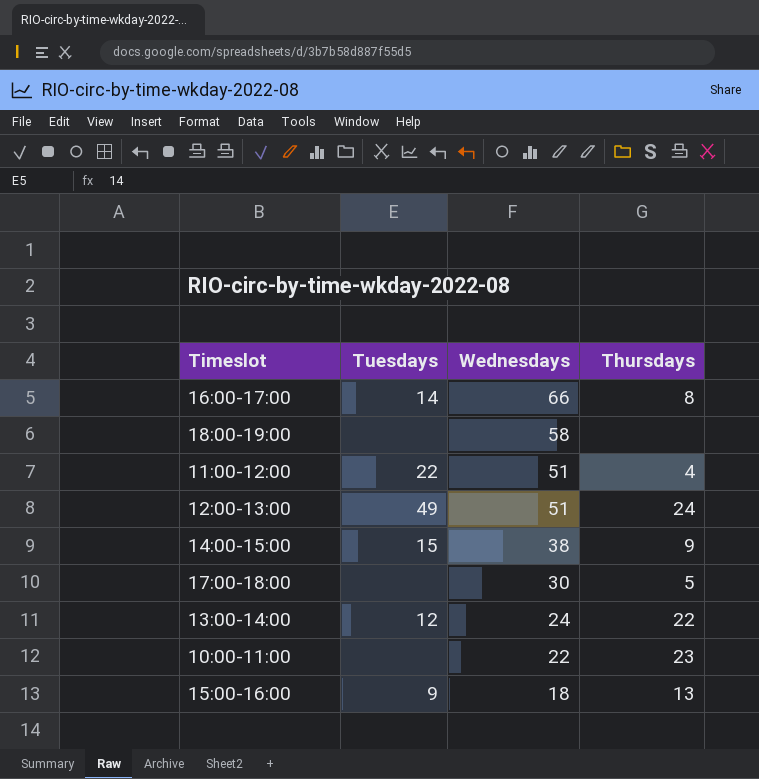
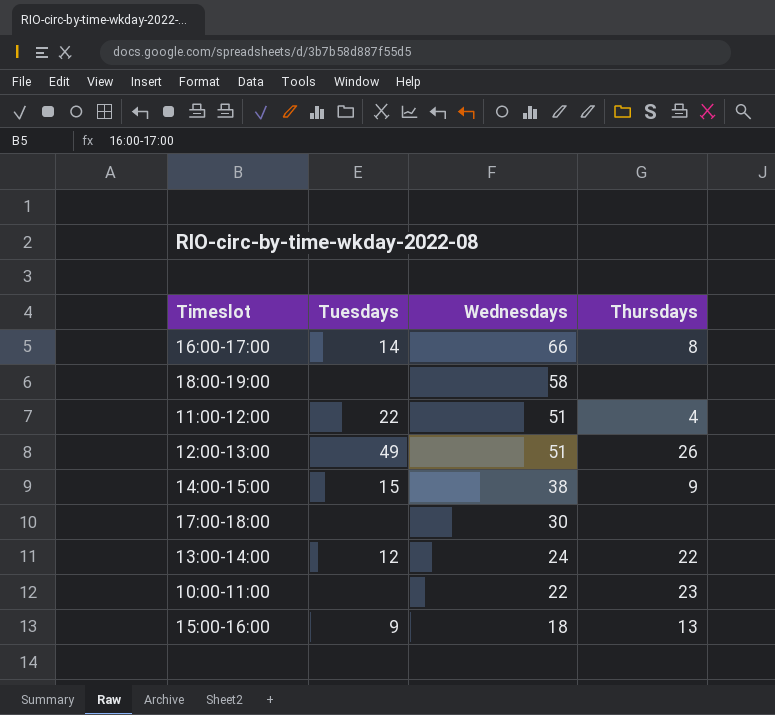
12:00-13:00 | Thursdays: 24 -> 26
17:00-18:00 | Thursdays: 5 -> none

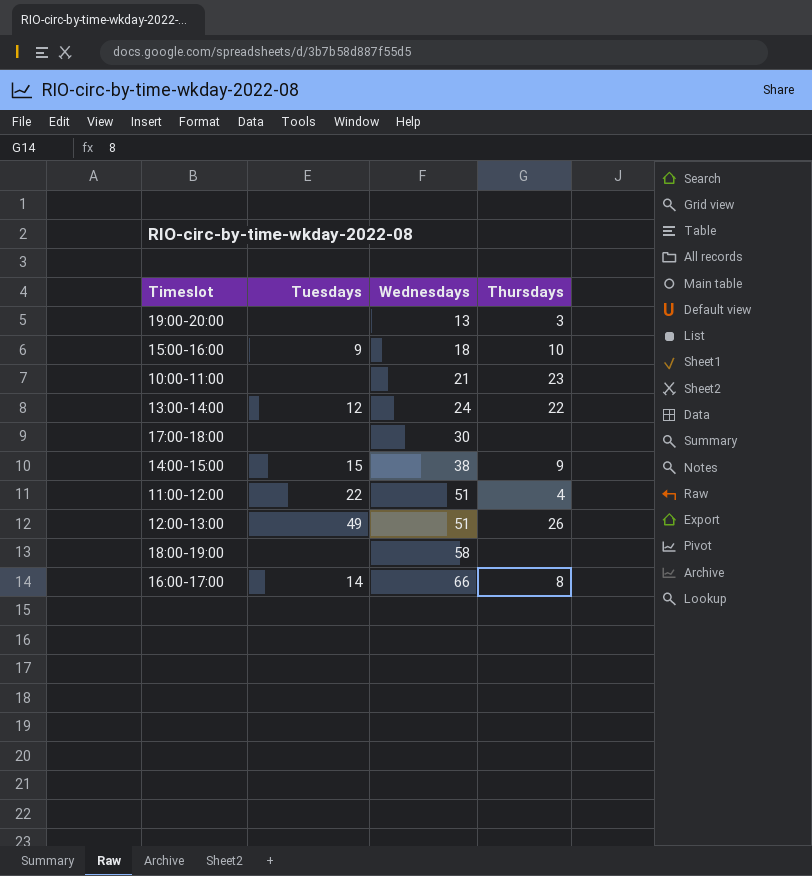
row order: Wednesdays descending -> Wednesdays ascending
row 19:00-20:00: none -> none | 13 | 3
15:00-16:00 | Thursdays: 13 -> 10
10:00-11:00 | Wednesdays: 22 -> 21

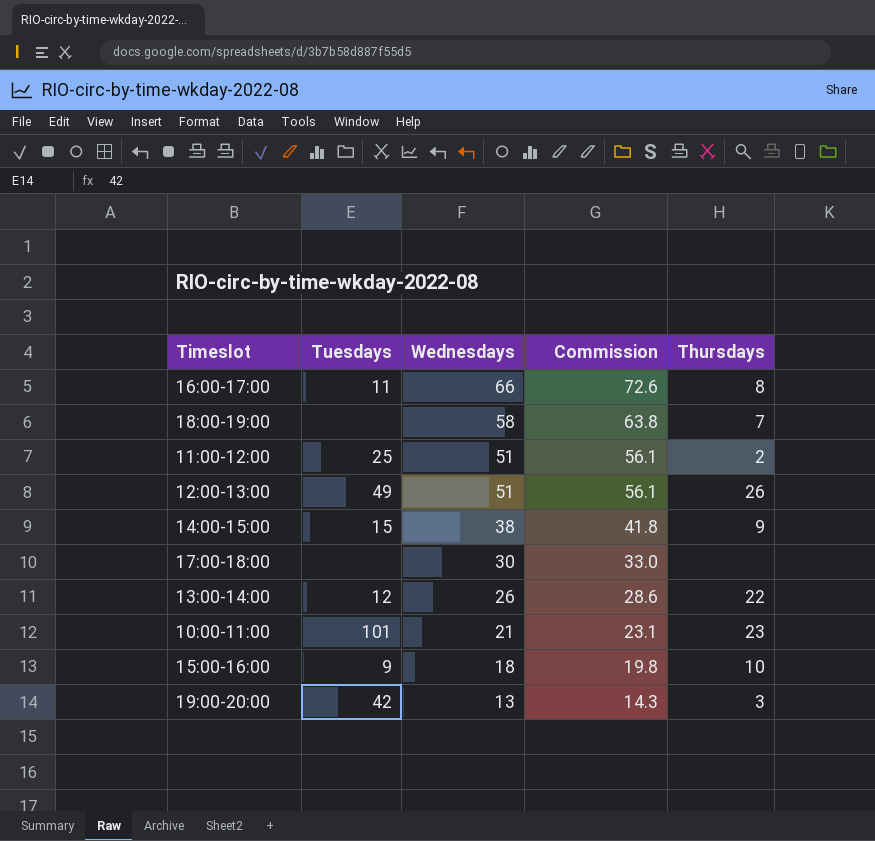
row order: Wednesdays ascending -> Wednesdays descending
column Commission | formula: none -> [Wednesdays] * 1.1
16:00-17:00 | Tuesdays: 14 -> 11
18:00-19:00 | Thursdays: none -> 7
11:00-12:00 | Tuesdays: 22 -> 25
11:00-12:00 | Thursdays: 4 -> 2
13:00-14:00 | Wednesdays: 24 -> 26
10:00-11:00 | Tuesdays: none -> 101
19:00-20:00 | Tuesdays: none -> 42

